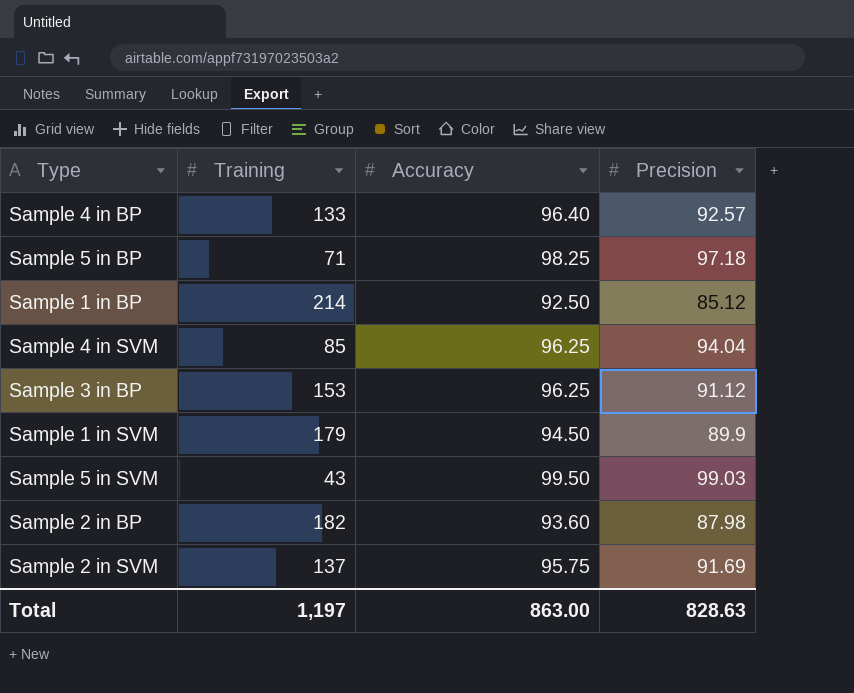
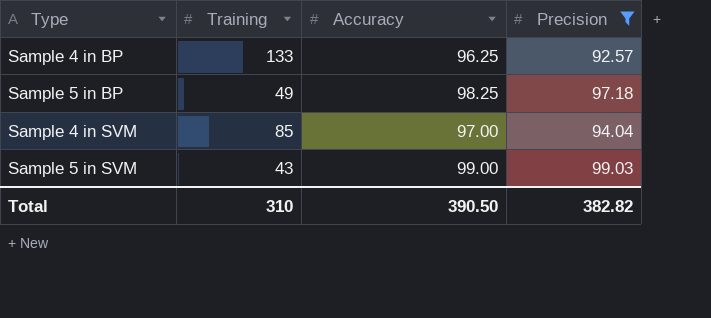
filter: none -> Precision >= 92.57
Sample 4 in BP | Accuracy: 96.40 -> 96.25
Sample 5 in BP | Training: 71 -> 49
Sample 4 in SVM | Accuracy: 96.25 -> 97.00
Sample 5 in SVM | Accuracy: 99.50 -> 99.00
Total | Training: 1,197 -> 310
Total | Accuracy: 863.00 -> 390.50
Total | Precision: 828.63 -> 382.82

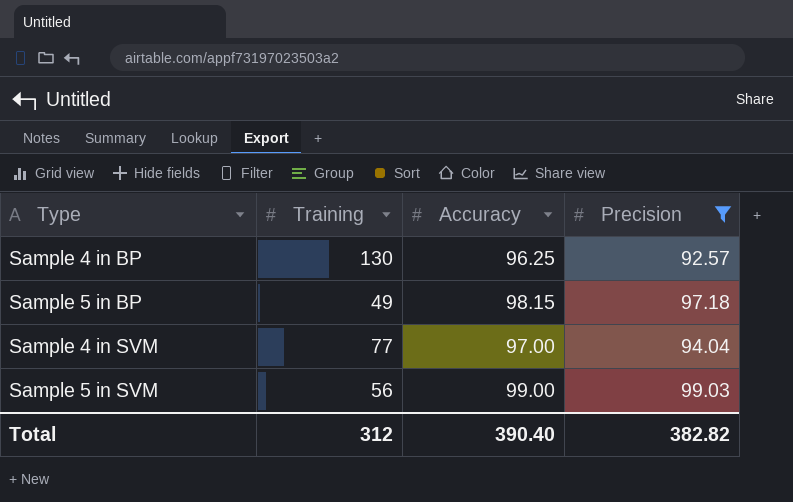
Sample 4 in BP | Training: 133 -> 130
Sample 5 in BP | Accuracy: 98.25 -> 98.15
Sample 4 in SVM | Training: 85 -> 77
Sample 5 in SVM | Training: 43 -> 56
Total | Training: 310 -> 312
Total | Accuracy: 390.50 -> 390.40

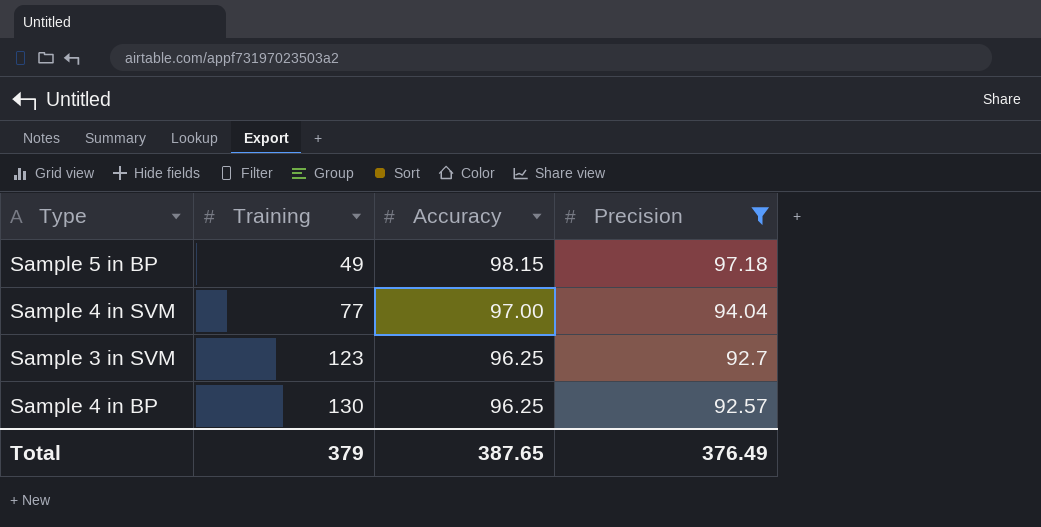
row order: none -> Training ascending
row Sample 5 in SVM: 56 | 99.00 | 99.03 -> none
row Sample 3 in SVM: none -> 123 | 96.25 | 92.7
Total | Training: 312 -> 379
Total | Accuracy: 390.40 -> 387.65
Total | Precision: 382.82 -> 376.49

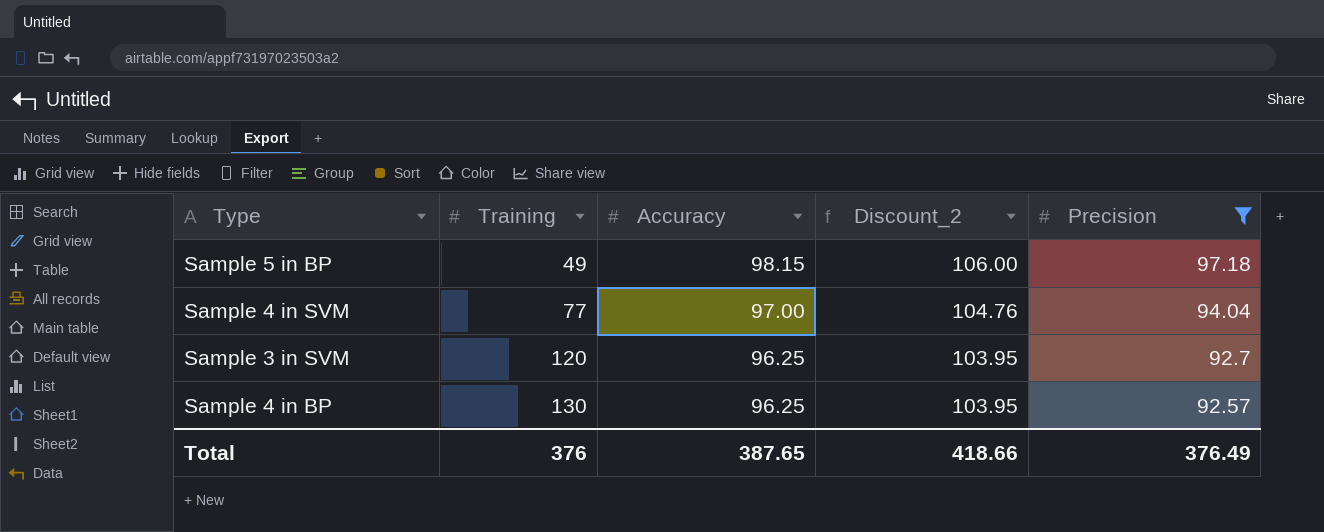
column Discount_2 | formula: none -> [Accuracy] * 1.08
Sample 3 in SVM | Training: 123 -> 120
Total | Training: 379 -> 376

